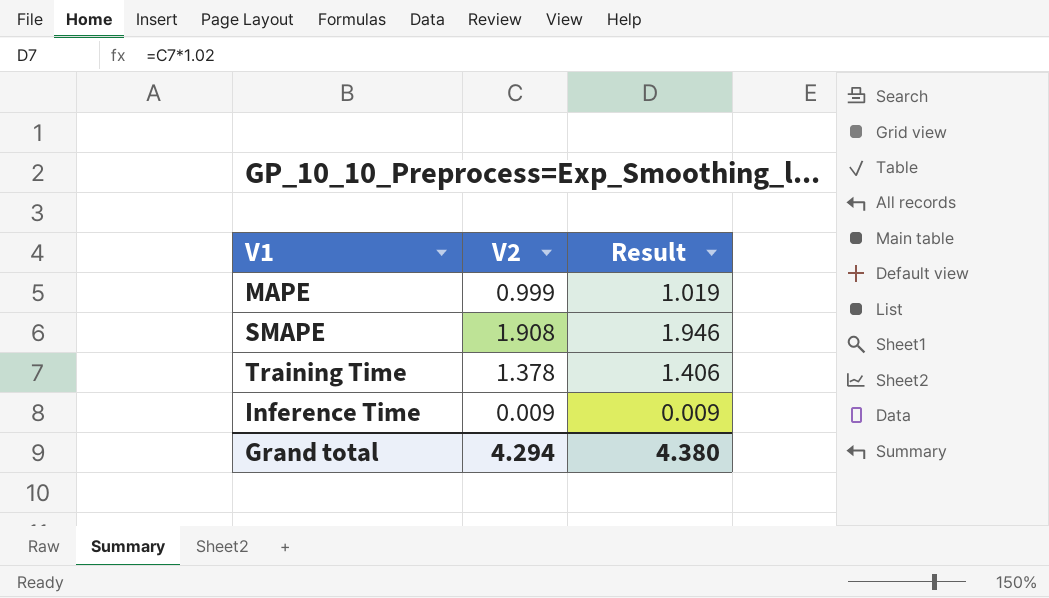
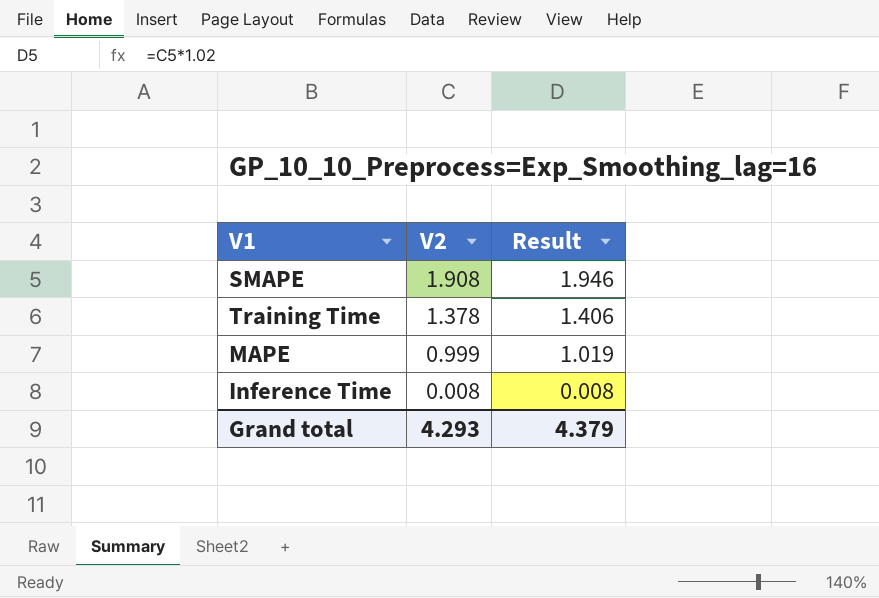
row order: none -> V2 descending
Inference Time | V2: 0.009 -> 0.008
Inference Time | Result: 0.009 -> 0.008
Grand total | V2: 4.294 -> 4.293
Grand total | Result: 4.380 -> 4.379

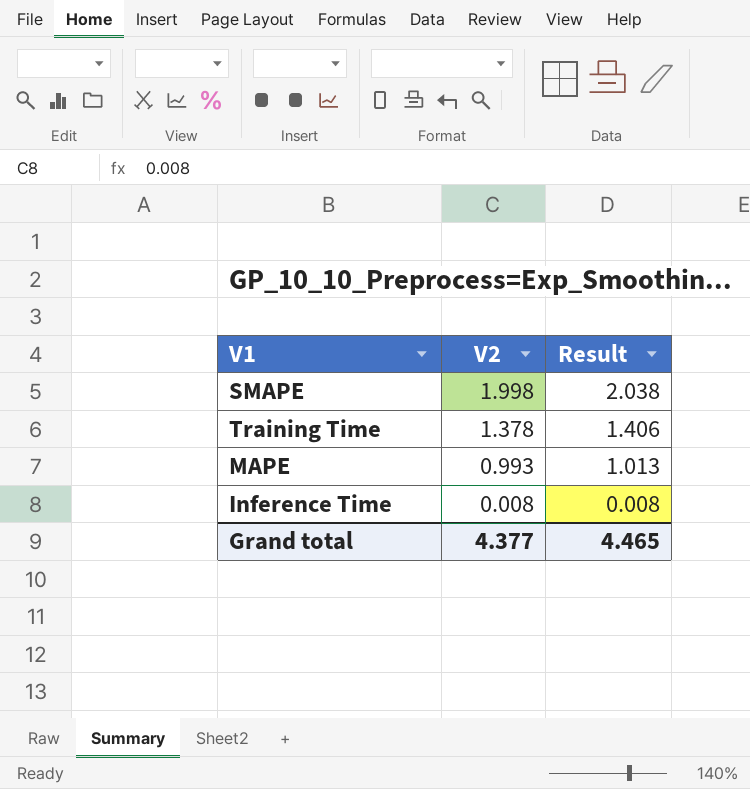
SMAPE | V2: 1.908 -> 1.998
SMAPE | Result: 1.946 -> 2.038
MAPE | V2: 0.999 -> 0.993
MAPE | Result: 1.019 -> 1.013
Grand total | V2: 4.293 -> 4.377
Grand total | Result: 4.379 -> 4.465

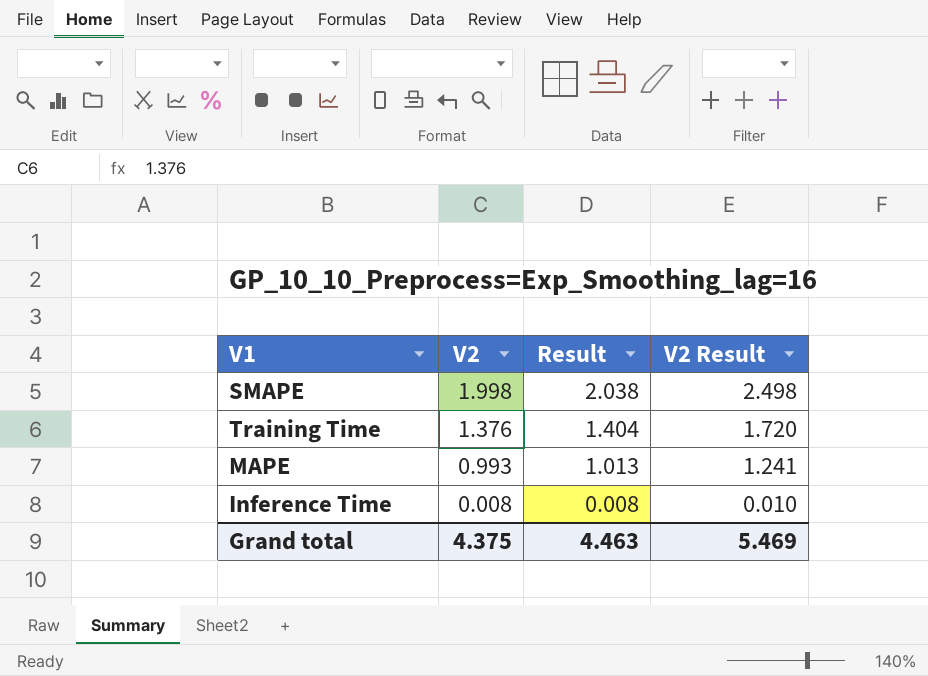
column V2 Result | formula: none -> [V2] * 1.25
Training Time | V2: 1.378 -> 1.376
Training Time | Result: 1.406 -> 1.404
Grand total | V2: 4.377 -> 4.375
Grand total | Result: 4.465 -> 4.463

